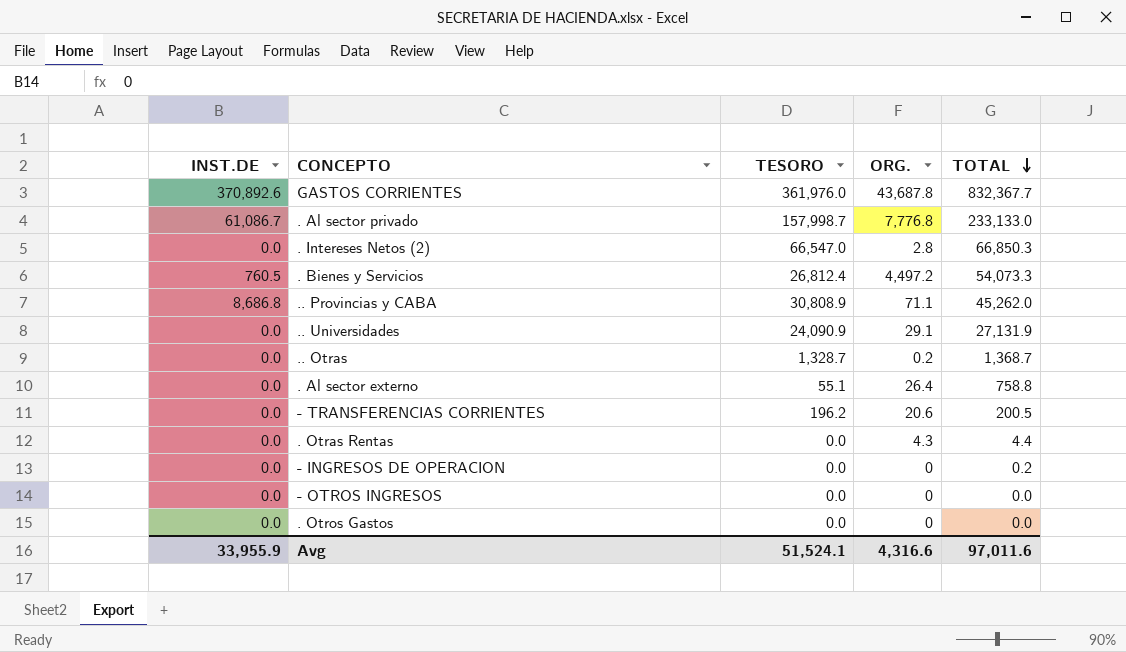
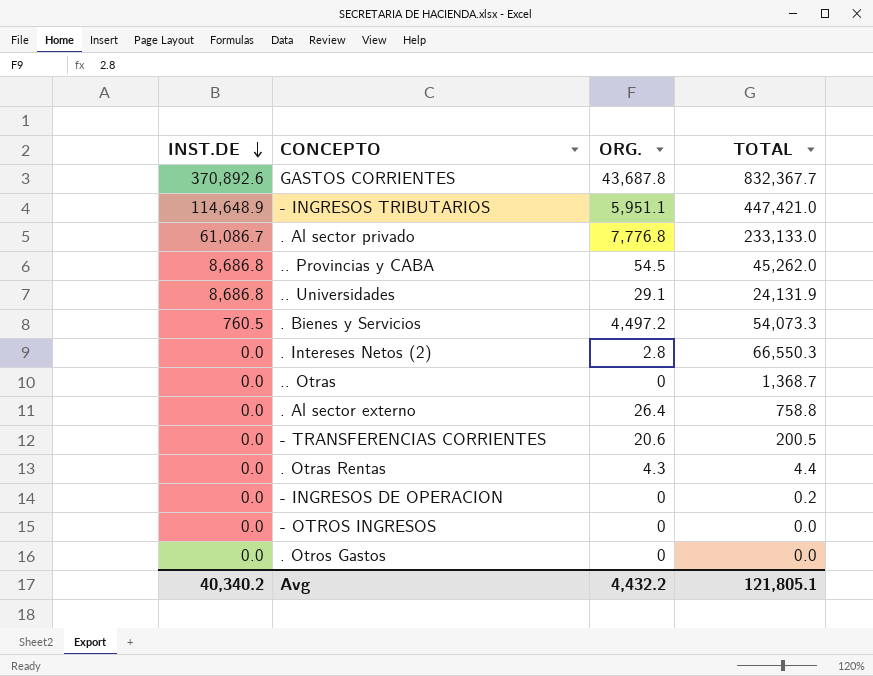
row order: TOTAL descending -> INST.DE descending
column TESORO | position: 3 -> none
row - INGRESOS TRIBUTARIOS: none -> 114,648.9 | 5,951.1 | 447,421.0
.. Provincias y CABA | ORG.: 71.1 -> 54.5
.. Universidades | INST.DE: 0.0 -> 8,686.8
.. Universidades | TOTAL: 27,131.9 -> 24,131.9
. Intereses Netos (2) | TOTAL: 66,850.3 -> 66,550.3
.. Otras | ORG.: 0.2 -> 0
Avg | INST.DE: 33,955.9 -> 40,340.2
Avg | ORG.: 4,316.6 -> 4,432.2
Avg | TOTAL: 97,011.6 -> 121,805.1

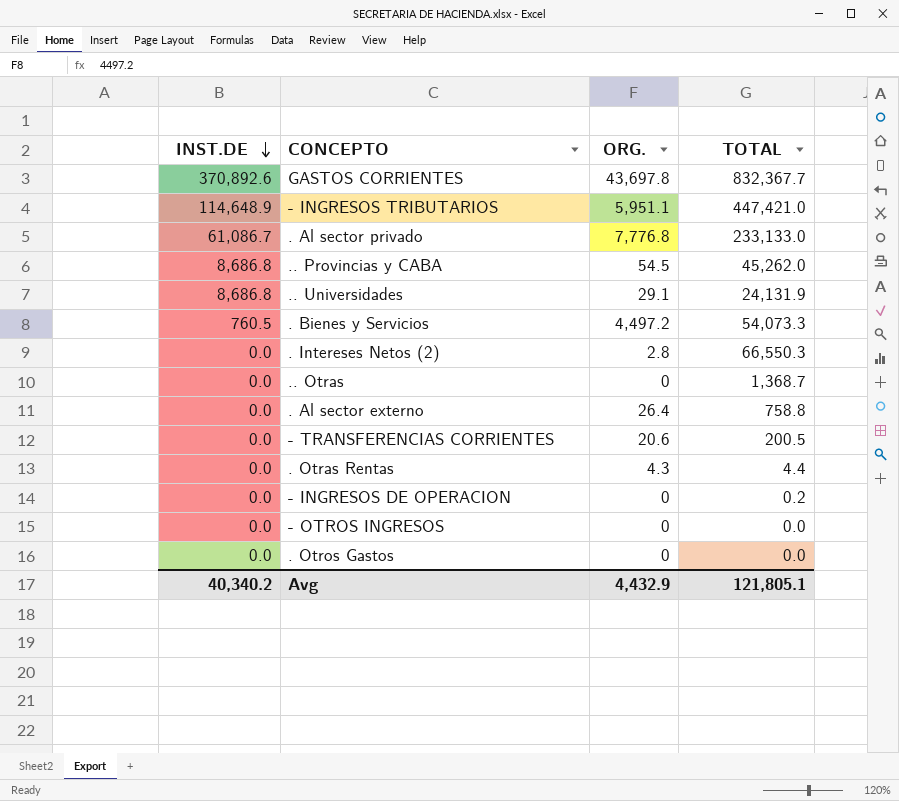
GASTOS CORRIENTES | ORG.: 43,687.8 -> 43,697.8
Avg | ORG.: 4,432.2 -> 4,432.9

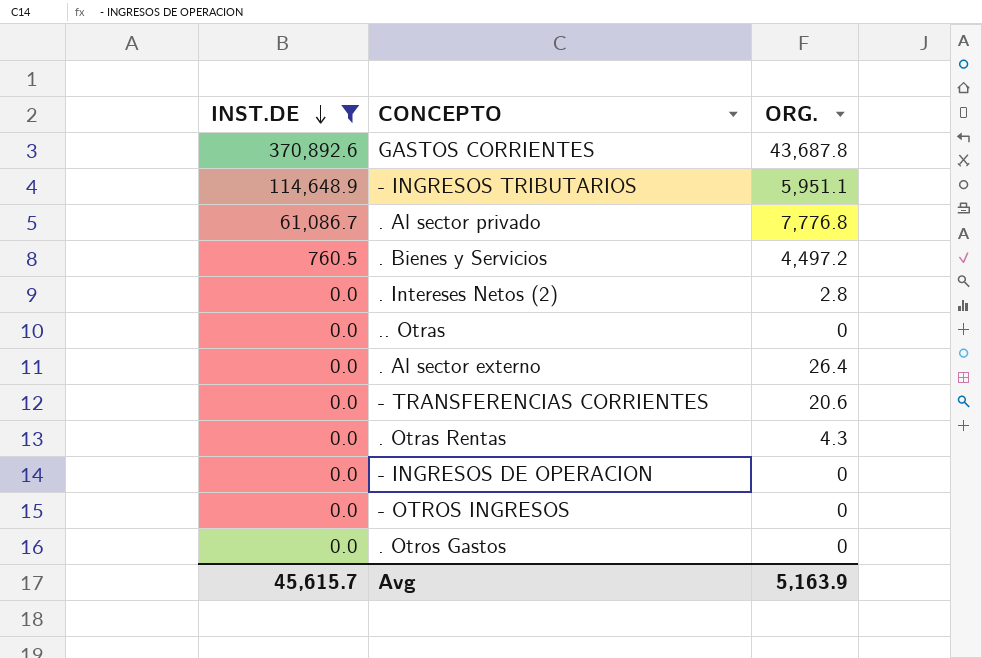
filter: none -> INST.DE != 8,686.8
column TOTAL | position: 4 -> none
GASTOS CORRIENTES | ORG.: 43,697.8 -> 43,687.8
Avg | INST.DE: 40,340.2 -> 45,615.7
Avg | ORG.: 4,432.9 -> 5,163.9

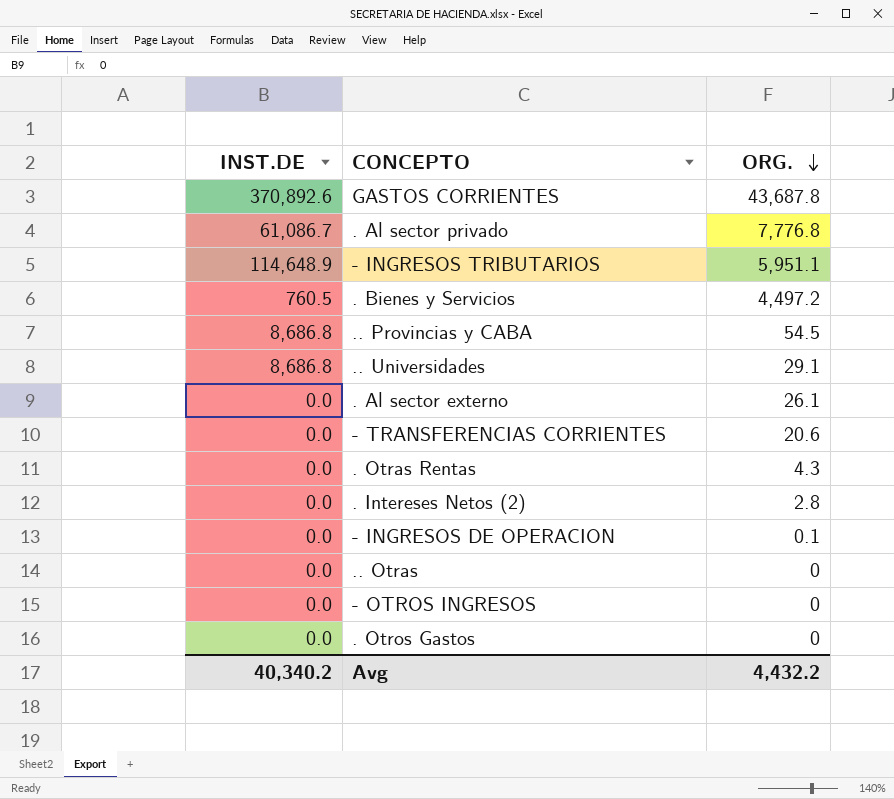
filter: INST.DE != 8,686.8 -> none
row order: INST.DE descending -> ORG. descending
. Al sector externo | ORG.: 26.4 -> 26.1
- INGRESOS DE OPERACION | ORG.: 0 -> 0.1
Avg | INST.DE: 45,615.7 -> 40,340.2
Avg | ORG.: 5,163.9 -> 4,432.2

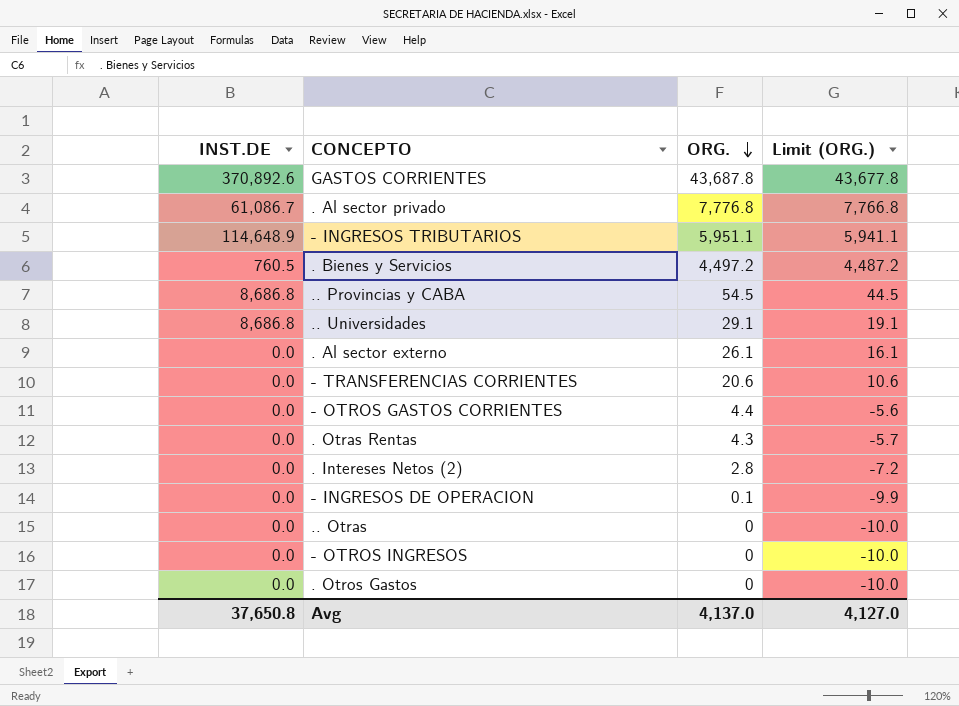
column Limit (ORG.) | formula: none -> [ORG.] - 10
row - OTROS GASTOS CORRIENTES: none -> 0.0 | 4.4 | -5.6
Avg | INST.DE: 40,340.2 -> 37,650.8
Avg | ORG.: 4,432.2 -> 4,137.0

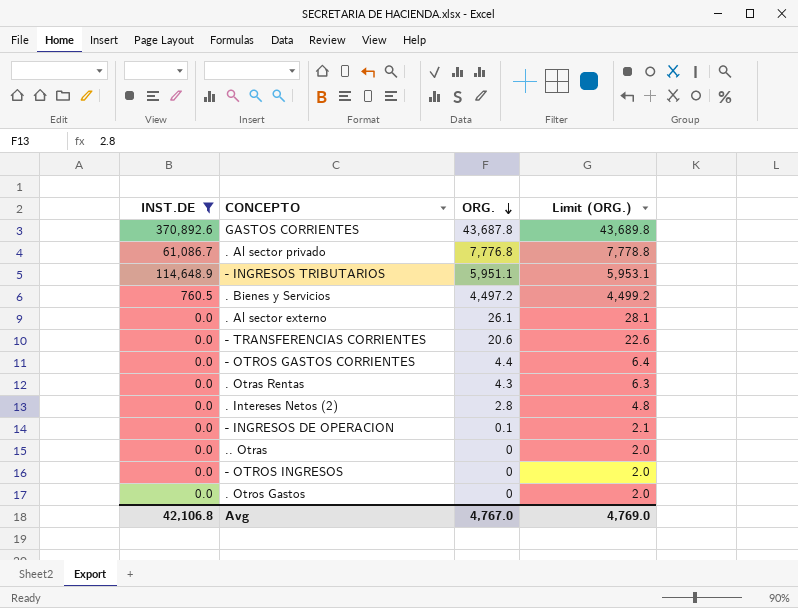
filter: none -> INST.DE != 8,686.8
column Limit (ORG.) | formula: [ORG.] - 10 -> [ORG.] + 2
Avg | INST.DE: 37,650.8 -> 42,106.8
Avg | ORG.: 4,137.0 -> 4,767.0
Avg | Limit (ORG.): 4,127.0 -> 4,769.0

